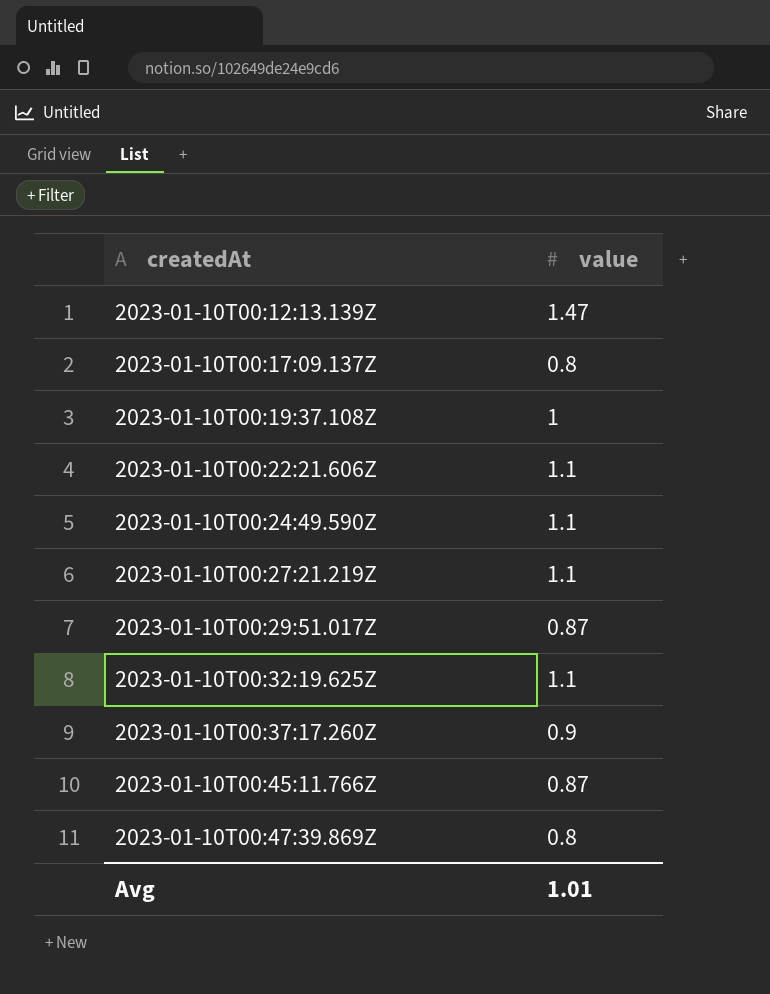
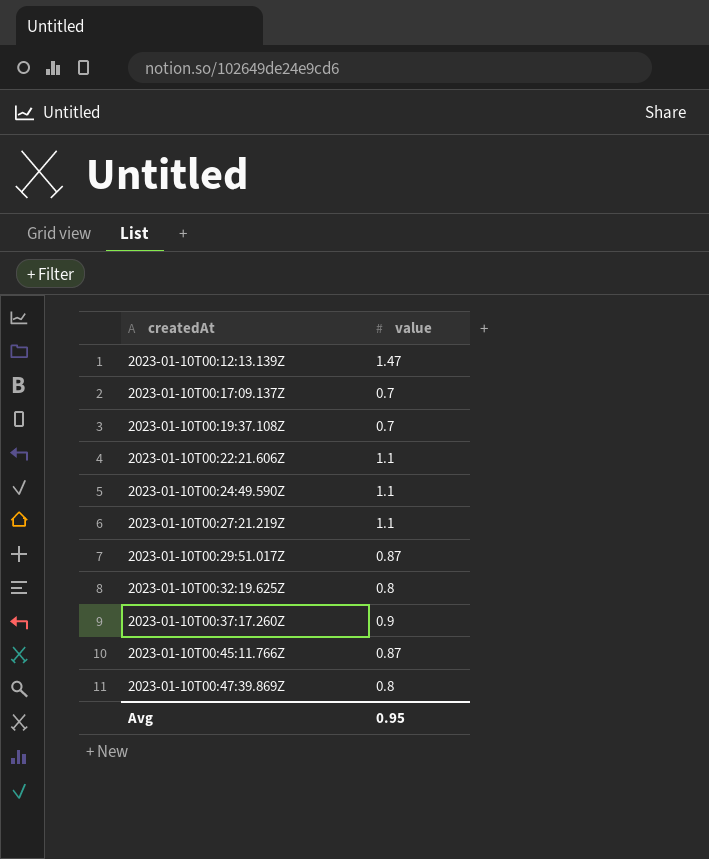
2023-01-10T00:17:09.137Z | value: 0.8 -> 0.7
2023-01-10T00:19:37.108Z | value: 1 -> 0.7
2023-01-10T00:32:19.625Z | value: 1.1 -> 0.8
Avg | value: 1.01 -> 0.95

